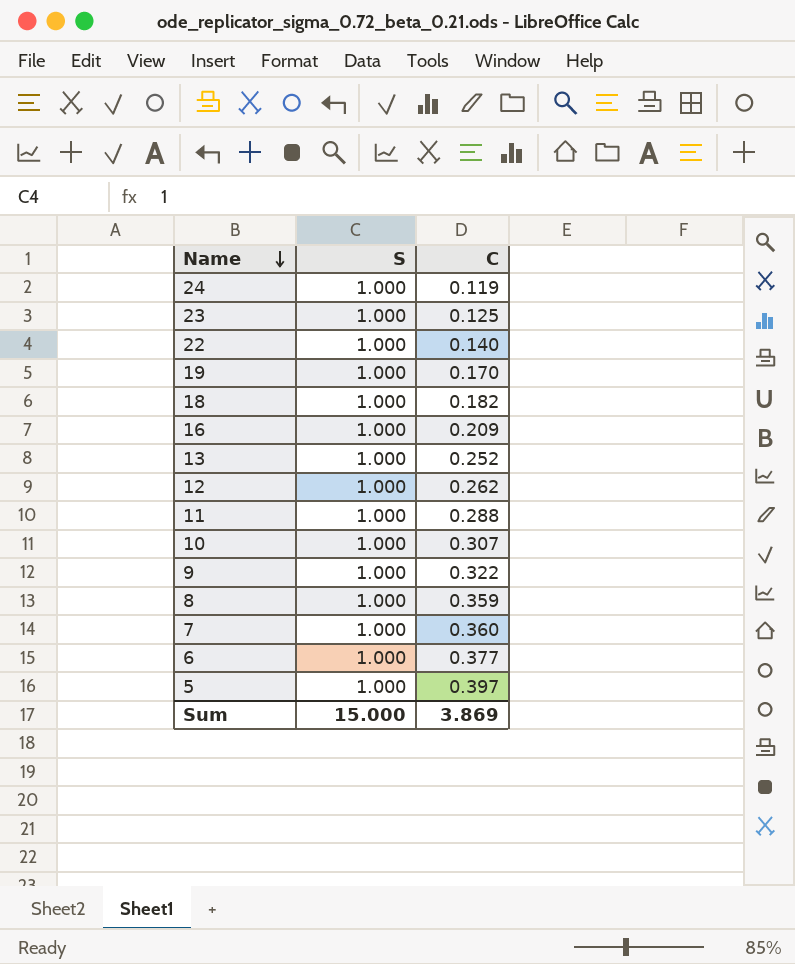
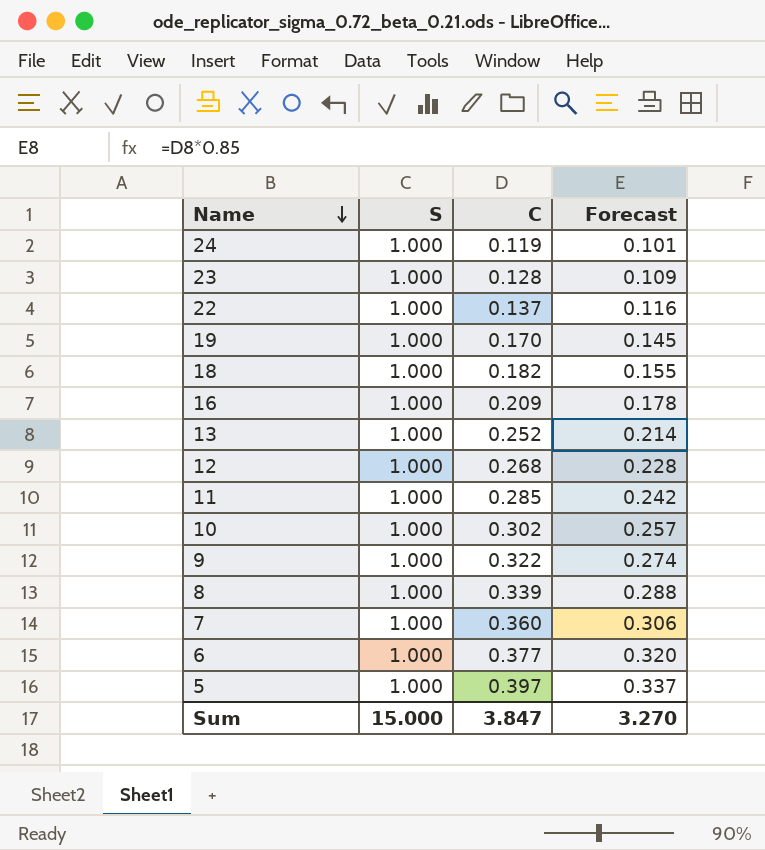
column Forecast | formula: none -> [C] * 0.85
23 | C: 0.125 -> 0.128
22 | C: 0.140 -> 0.137
12 | C: 0.262 -> 0.268
11 | C: 0.288 -> 0.285
10 | C: 0.307 -> 0.302
8 | C: 0.359 -> 0.339
Sum | C: 3.869 -> 3.847

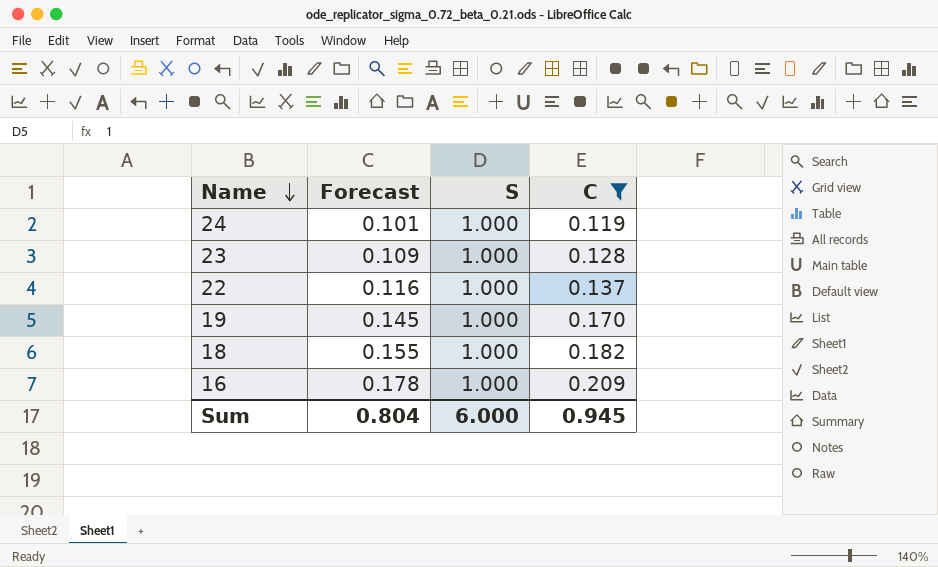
filter: none -> C <= 0.209
column Forecast | position: 4 -> 2
Sum | Forecast: 3.270 -> 0.804
Sum | S: 15.000 -> 6.000
Sum | C: 3.847 -> 0.945

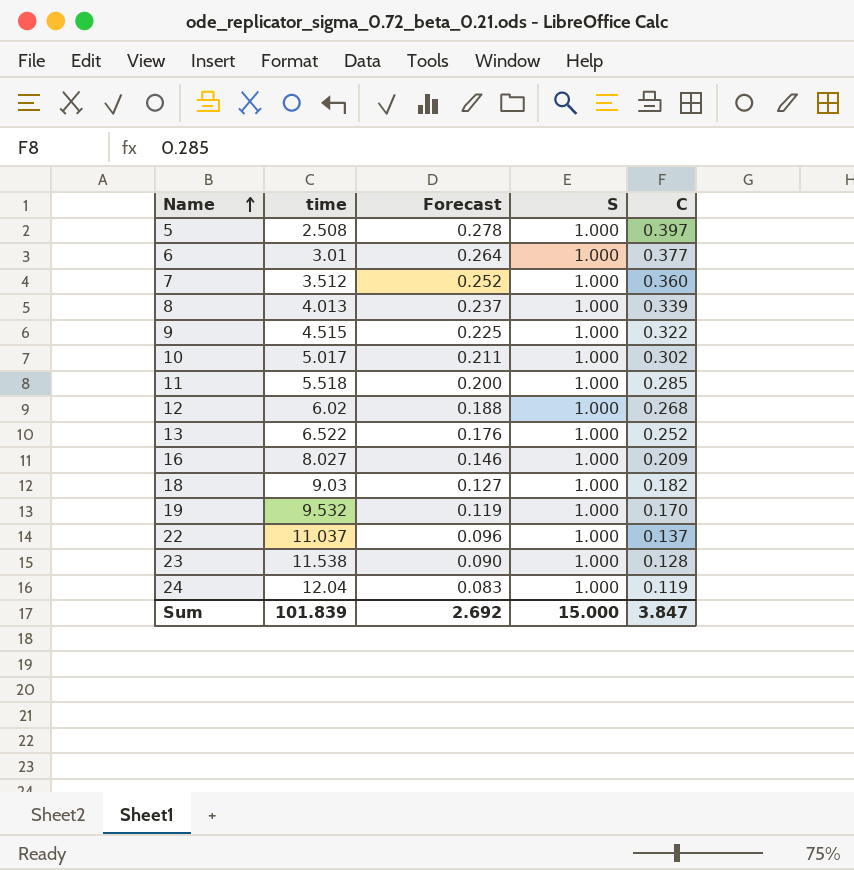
filter: C <= 0.209 -> none
row order: Name descending -> Name ascending
column time | position: none -> 2
column Forecast | formula: [C] * 0.85 -> [C] * 0.7
Sum | Forecast: 0.804 -> 2.692
Sum | S: 6.000 -> 15.000
Sum | C: 0.945 -> 3.847

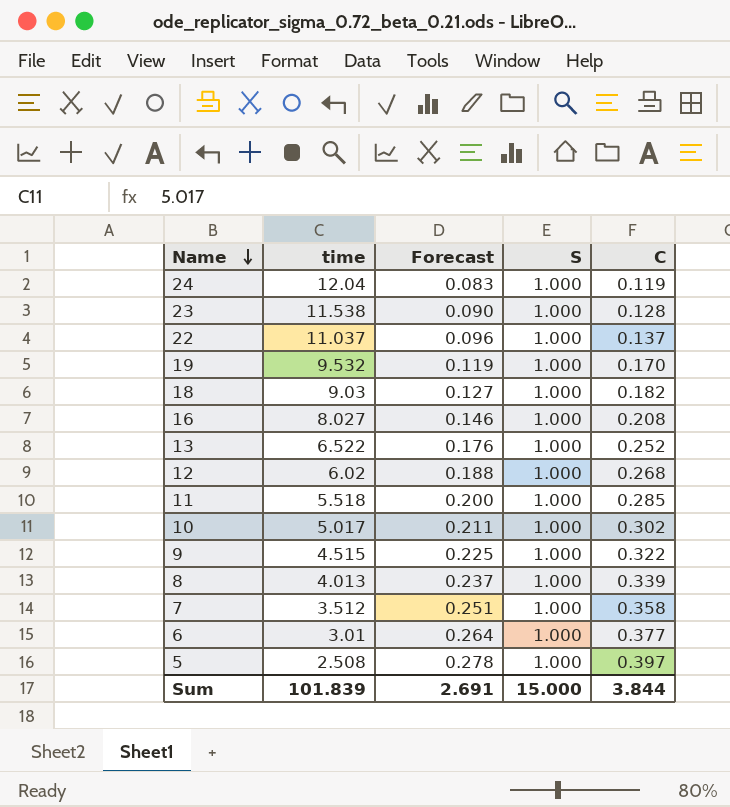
row order: Name ascending -> Name descending
16 | C: 0.209 -> 0.208
7 | Forecast: 0.252 -> 0.251
7 | C: 0.360 -> 0.358
Sum | Forecast: 2.692 -> 2.691
Sum | C: 3.847 -> 3.844

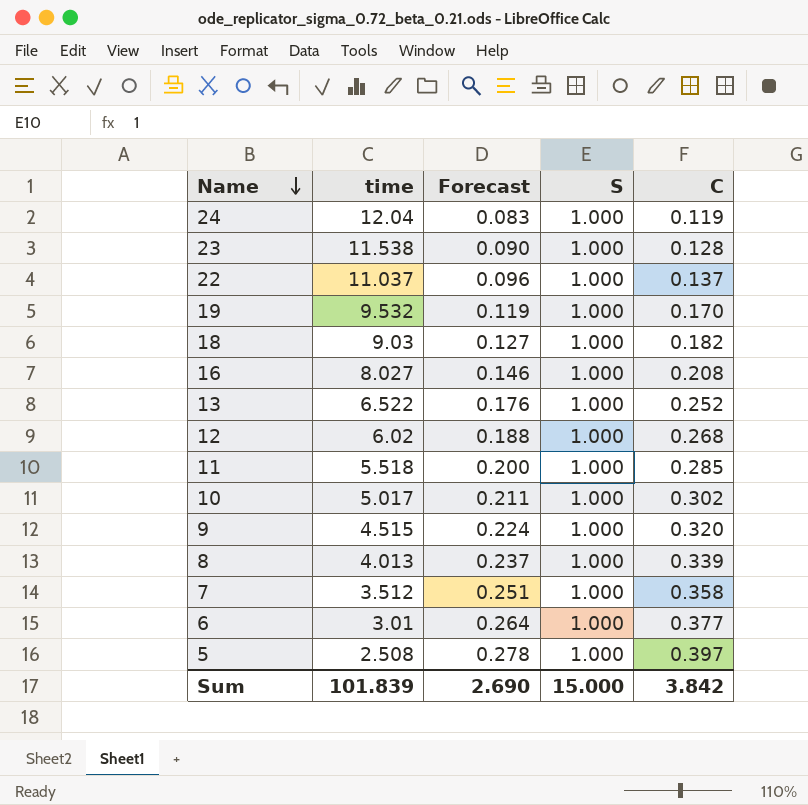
9 | Forecast: 0.225 -> 0.224
9 | C: 0.322 -> 0.320
Sum | Forecast: 2.691 -> 2.690
Sum | C: 3.844 -> 3.842

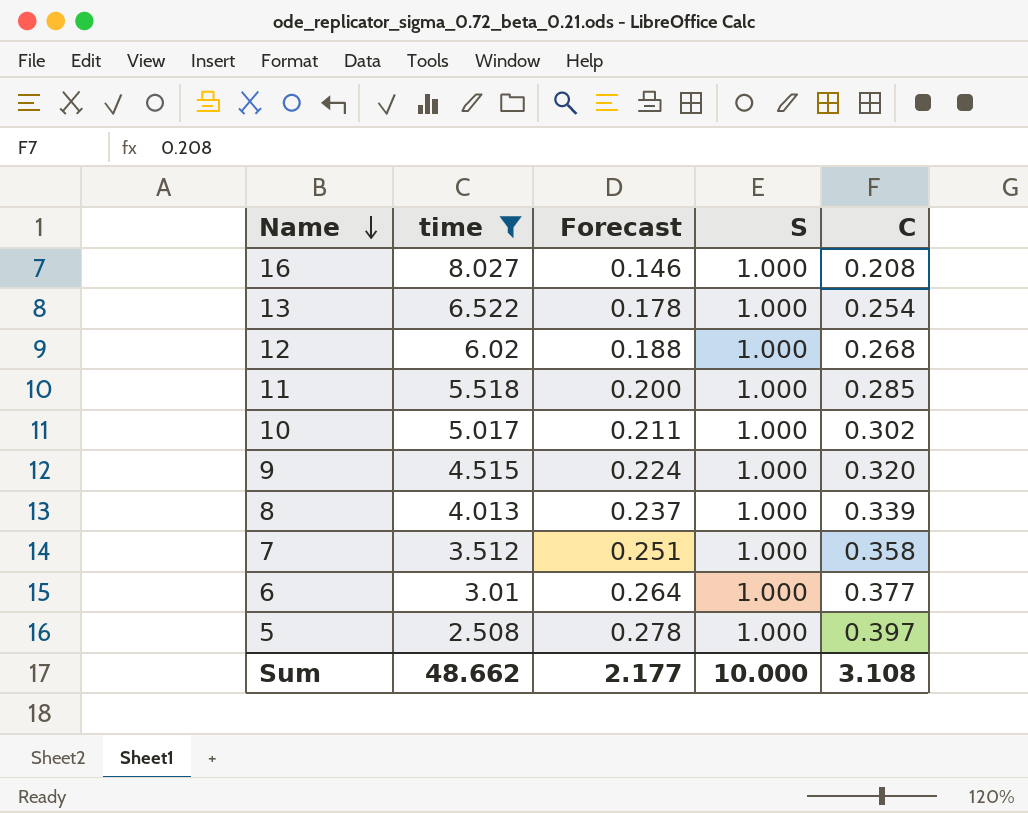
filter: none -> time <= 8.027
13 | Forecast: 0.176 -> 0.178
13 | C: 0.252 -> 0.254
Sum | time: 101.839 -> 48.662
Sum | Forecast: 2.690 -> 2.177
Sum | S: 15.000 -> 10.000
Sum | C: 3.842 -> 3.108

